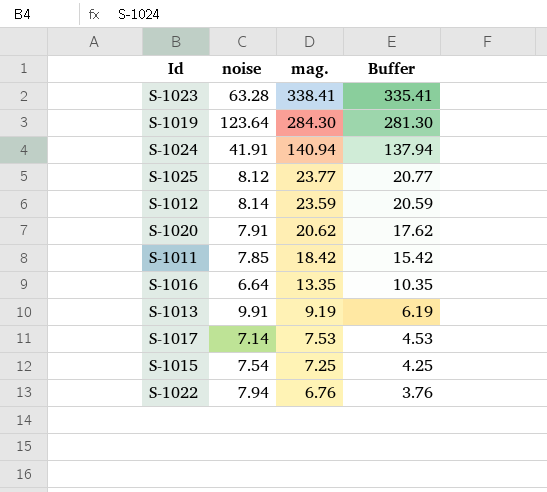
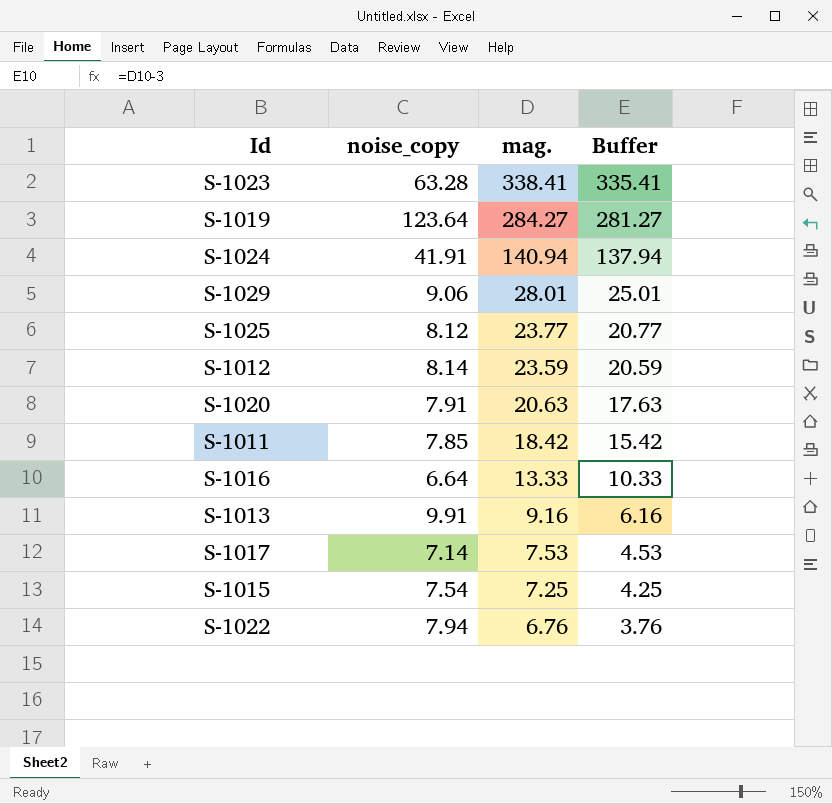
column name: noise -> noise_copy
S-1019 | mag.: 284.30 -> 284.27
S-1019 | Buffer: 281.30 -> 281.27
row S-1029: none -> 9.06 | 28.01 | 25.01
S-1020 | mag.: 20.62 -> 20.63
S-1020 | Buffer: 17.62 -> 17.63
S-1016 | mag.: 13.35 -> 13.33
S-1016 | Buffer: 10.35 -> 10.33
S-1013 | mag.: 9.19 -> 9.16
S-1013 | Buffer: 6.19 -> 6.16

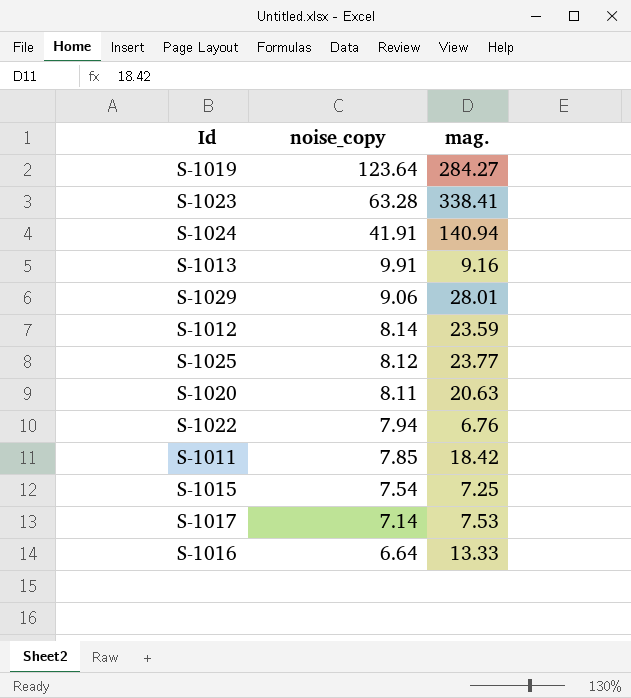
row order: mag. descending -> noise_copy descending
column Buffer | formula: [mag.] - 3 -> none
S-1020 | noise_copy: 7.91 -> 8.11

